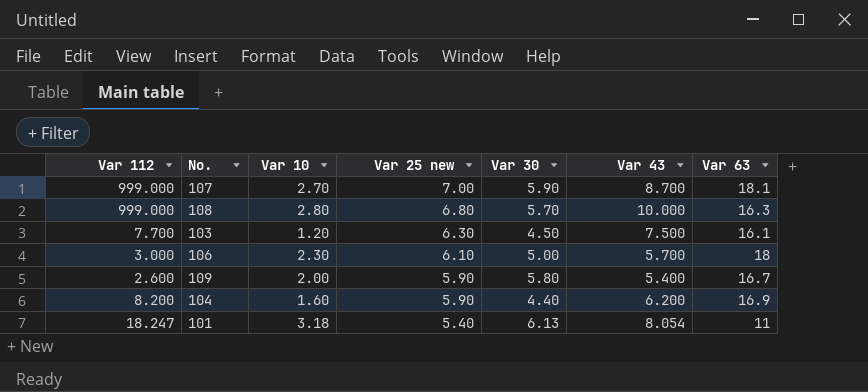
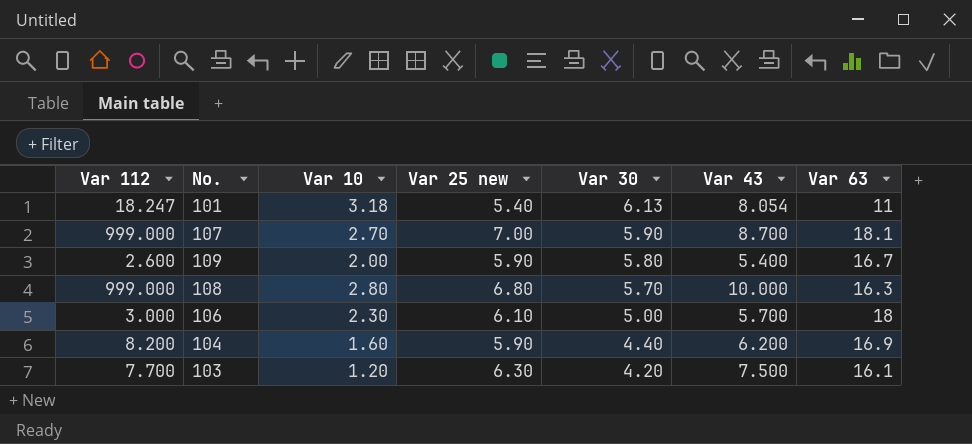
row order: Var 25 new descending -> Var 30 descending
103 | Var 30: 4.50 -> 4.20

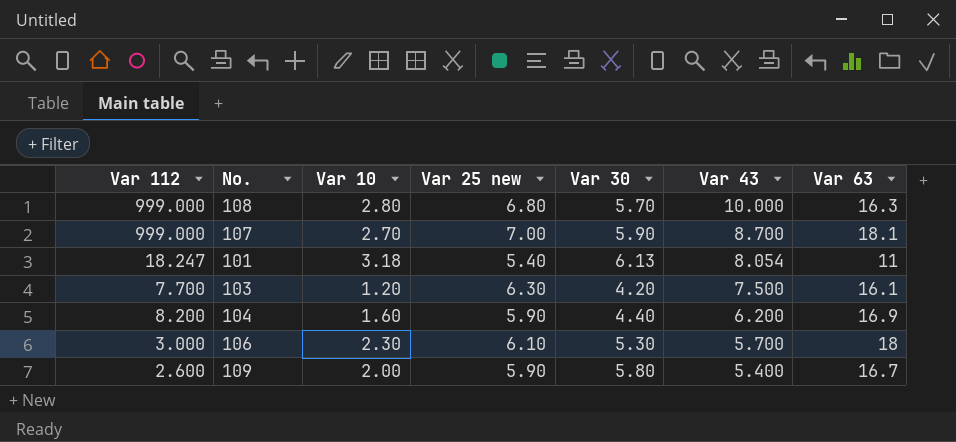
row order: Var 30 descending -> Var 43 descending
106 | Var 30: 5.00 -> 5.30

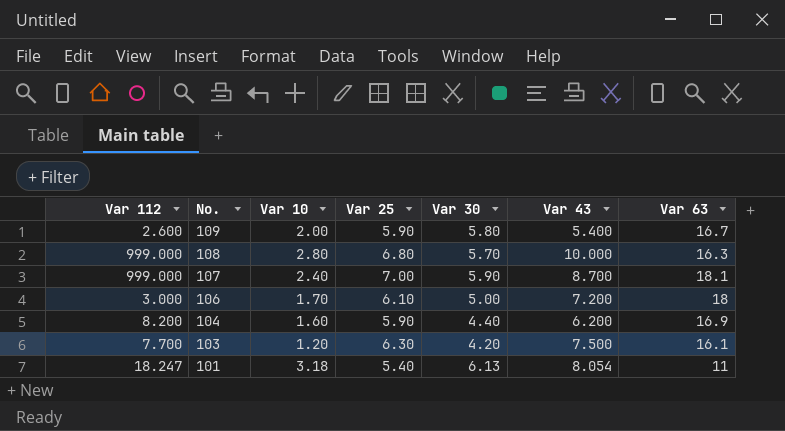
row order: Var 43 descending -> No. descending
column name: Var 25 new -> Var 25
107 | Var 10: 2.70 -> 2.40
106 | Var 10: 2.30 -> 1.70
106 | Var 30: 5.30 -> 5.00
106 | Var 43: 5.700 -> 7.200

